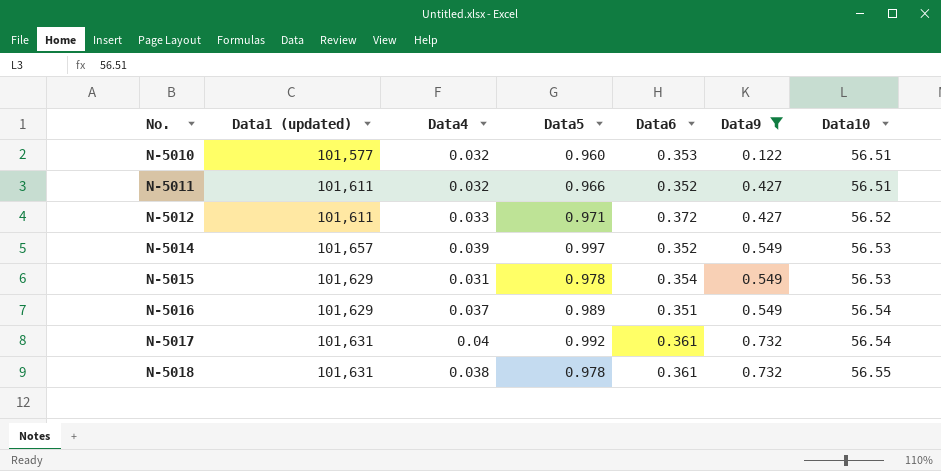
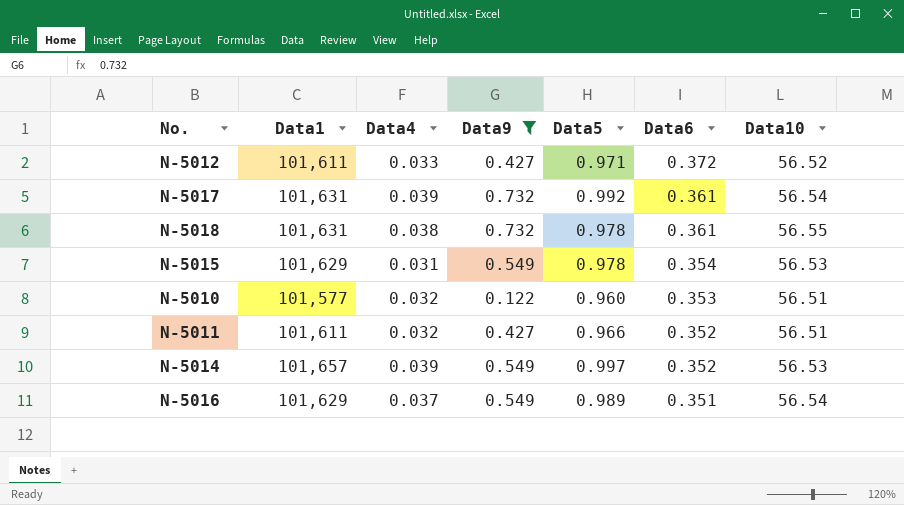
row order: No. ascending -> Data6 descending
column name: Data1 (updated) -> Data1
column Data9 | position: 6 -> 4
N-5017 | Data4: 0.04 -> 0.039

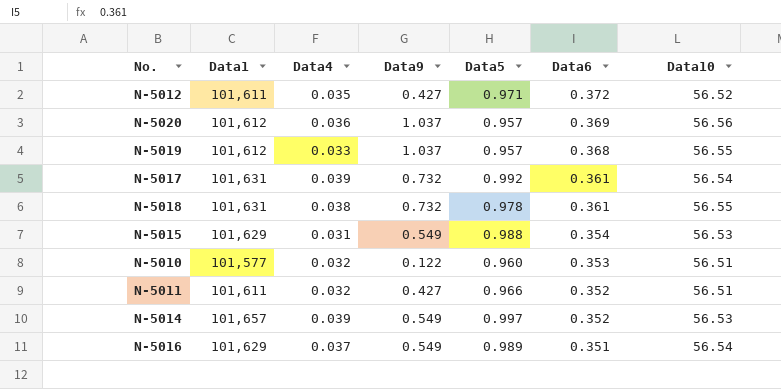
filter: Data9 != 1.037 -> none
N-5012 | Data4: 0.033 -> 0.035
N-5015 | Data5: 0.978 -> 0.988

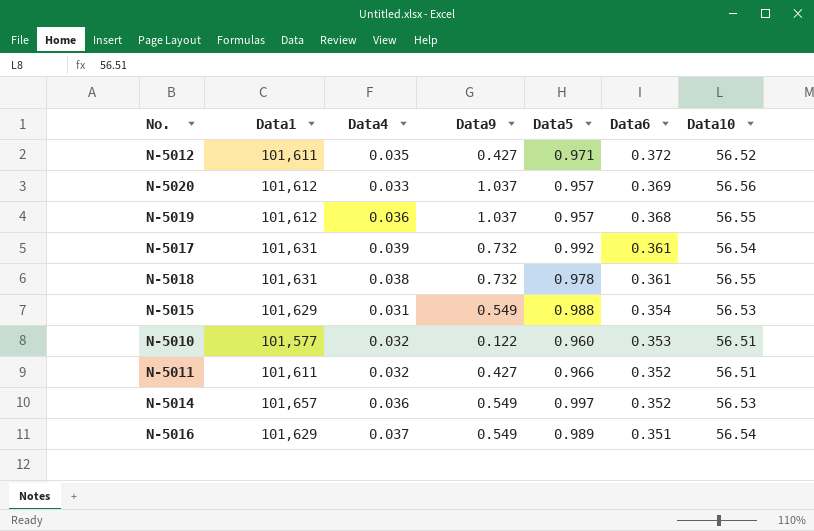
N-5020 | Data4: 0.036 -> 0.033
N-5019 | Data4: 0.033 -> 0.036
N-5014 | Data4: 0.039 -> 0.036

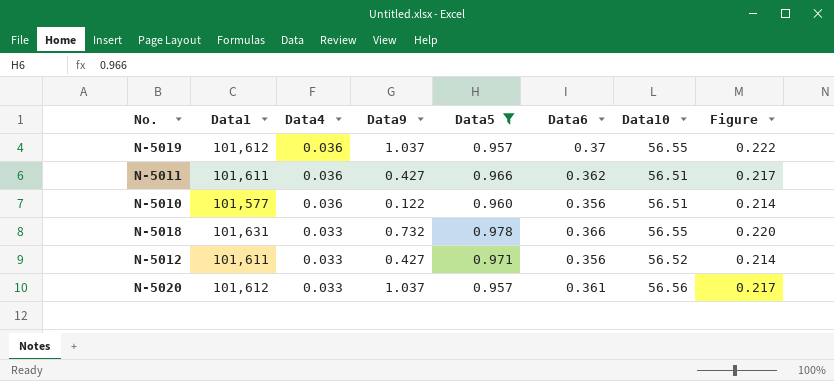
filter: none -> Data5 <= 0.978
row order: Data6 descending -> Data4 descending
column Figure | formula: none -> [Data6] * 0.6
N-5019 | Data6: 0.368 -> 0.37
N-5011 | Data4: 0.032 -> 0.036
N-5011 | Data6: 0.352 -> 0.362
N-5010 | Data4: 0.032 -> 0.036
N-5010 | Data6: 0.353 -> 0.356
N-5018 | Data4: 0.038 -> 0.033
N-5018 | Data6: 0.361 -> 0.366
N-5012 | Data4: 0.035 -> 0.033
N-5012 | Data6: 0.372 -> 0.356
N-5020 | Data6: 0.369 -> 0.361

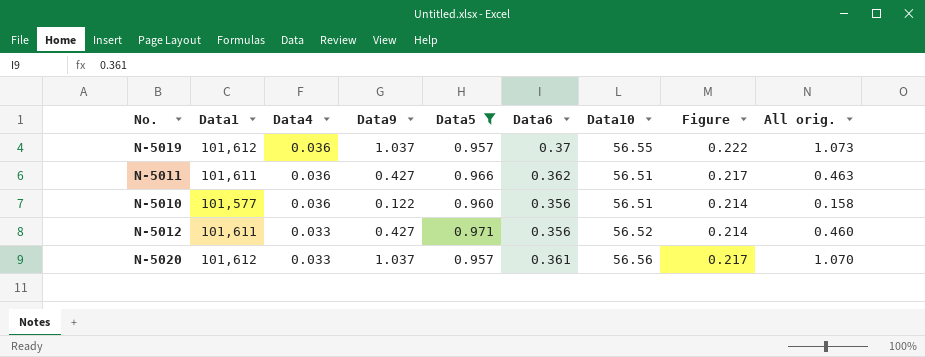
column All orig. | formula: none -> [Data4] + [Data9]
row N-5018: 101,631 | 0.033 | 0.732 | 0.978 | 0.366 | 56.55 | 0.220 -> none

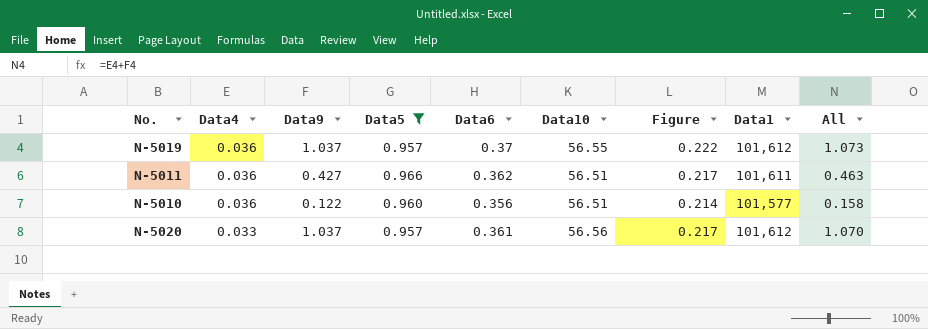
column Data1 | position: 2 -> 8
column name: All orig. -> All
row N-5012: 101,611 | 0.033 | 0.427 | 0.971 | 0.356 | 56.52 | 0.214 | 0.460 -> none

